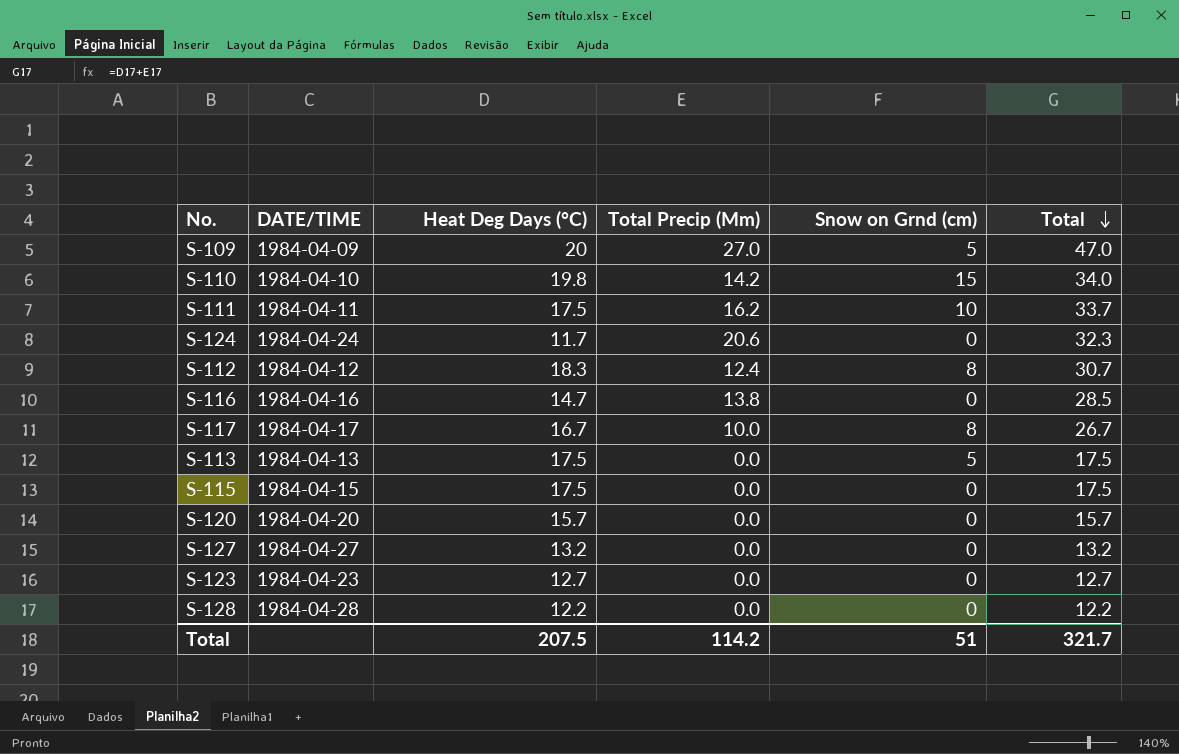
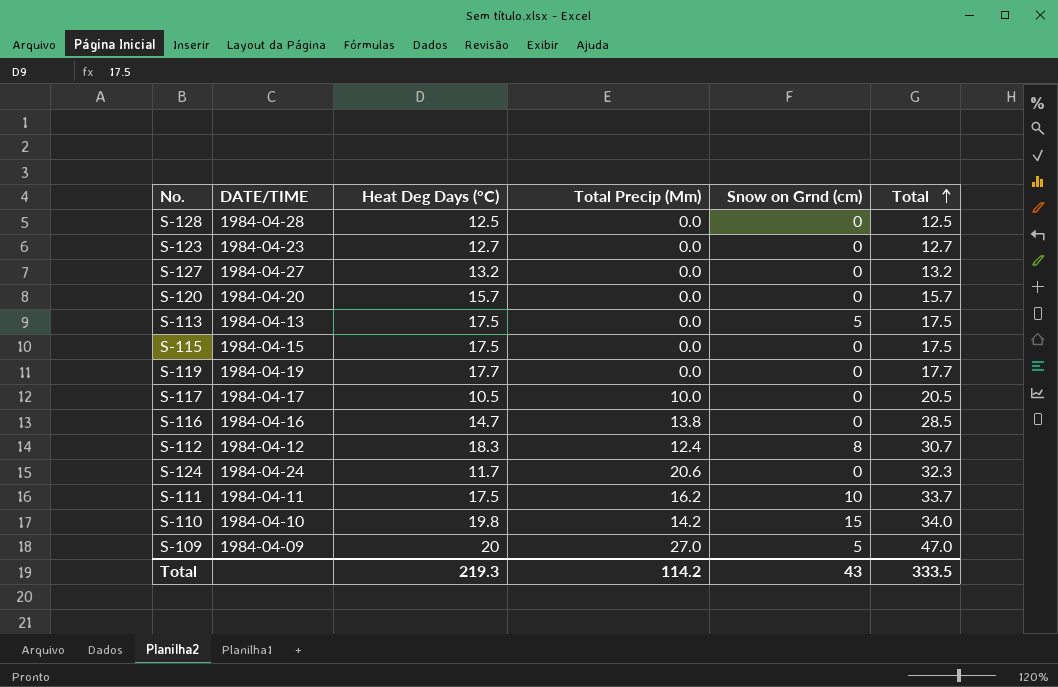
row order: Total descending -> Total ascending
S-128 | Heat Deg Days (°C): 12.2 -> 12.5
S-128 | Total: 12.2 -> 12.5
row S-119: none -> 1984-04-19 | 17.7 | 0.0 | 0 | 17.7
S-117 | Heat Deg Days (°C): 16.7 -> 10.5
S-117 | Snow on Grnd (cm): 8 -> 0
S-117 | Total: 26.7 -> 20.5
Total | Heat Deg Days (°C): 207.5 -> 219.3
Total | Snow on Grnd (cm): 51 -> 43
Total | Total: 321.7 -> 333.5

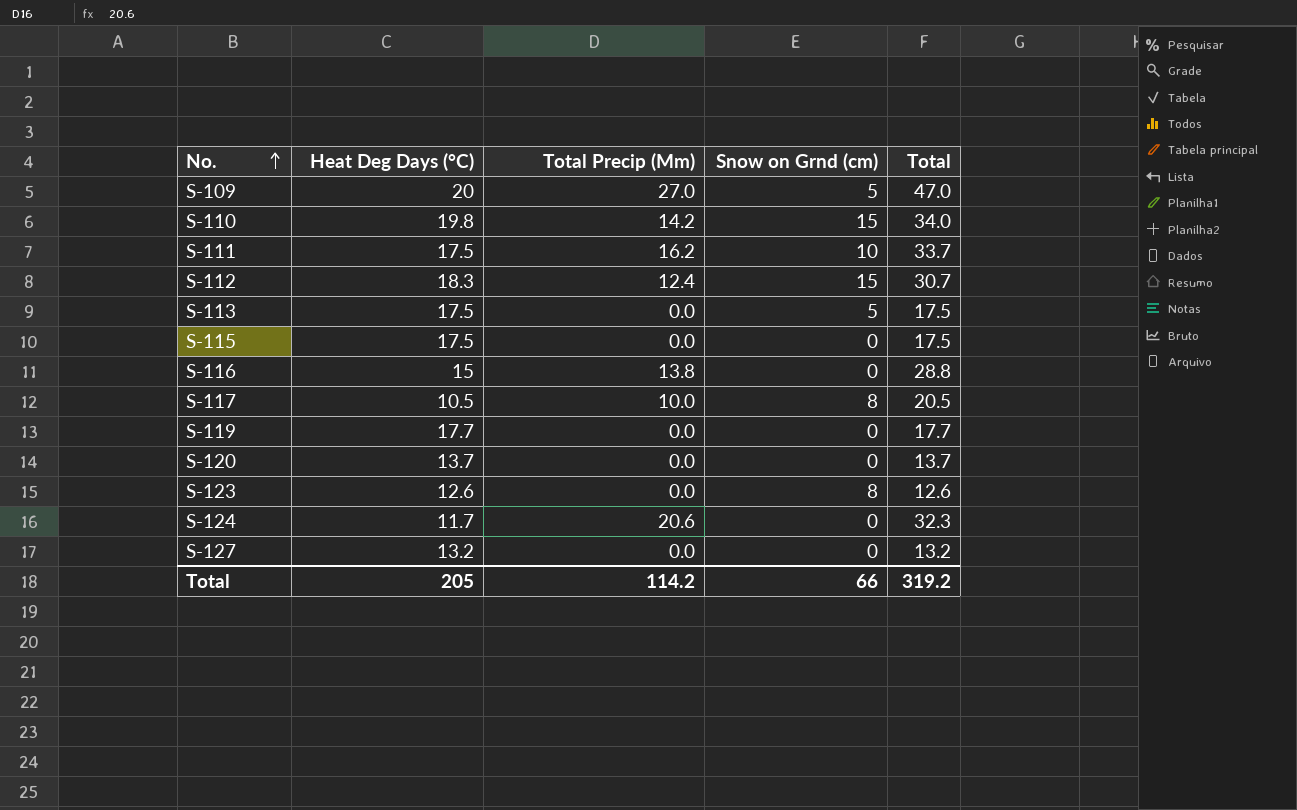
row order: Total ascending -> No. ascending
column DATE/TIME | position: 2 -> none
row S-128: 1984-04-28 | 12.5 | 0.0 | 0 | 12.5 -> none
S-112 | Snow on Grnd (cm): 8 -> 15
S-116 | Heat Deg Days (°C): 14.7 -> 15
S-116 | Total: 28.5 -> 28.8
S-117 | Snow on Grnd (cm): 0 -> 8
S-120 | Heat Deg Days (°C): 15.7 -> 13.7
S-120 | Total: 15.7 -> 13.7
S-123 | Heat Deg Days (°C): 12.7 -> 12.6
S-123 | Snow on Grnd (cm): 0 -> 8
S-123 | Total: 12.7 -> 12.6
Total | Heat Deg Days (°C): 219.3 -> 205
Total | Snow on Grnd (cm): 43 -> 66
Total | Total: 333.5 -> 319.2

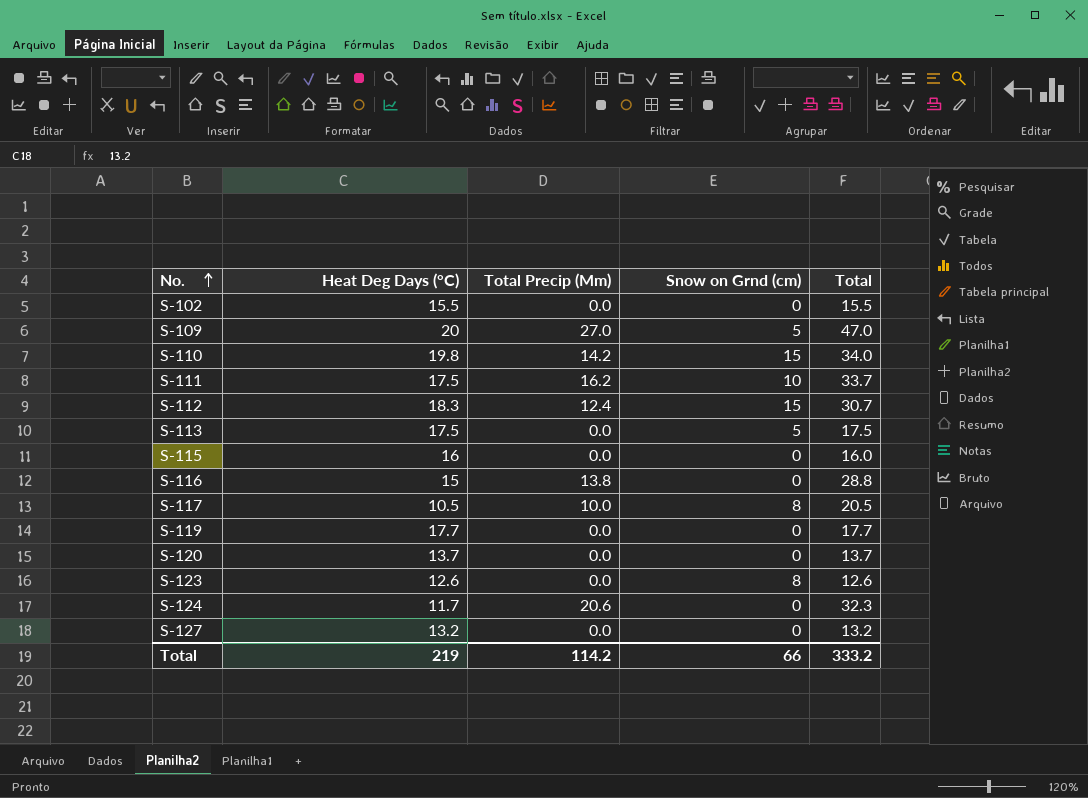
row S-102: none -> 15.5 | 0.0 | 0 | 15.5
S-115 | Heat Deg Days (°C): 17.5 -> 16
S-115 | Total: 17.5 -> 16.0
Total | Heat Deg Days (°C): 205 -> 219
Total | Total: 319.2 -> 333.2

